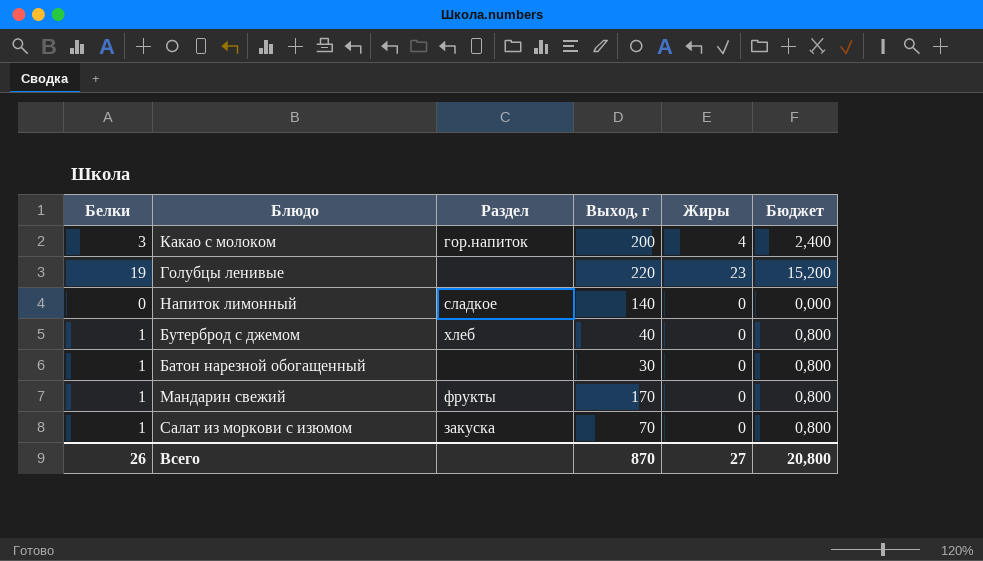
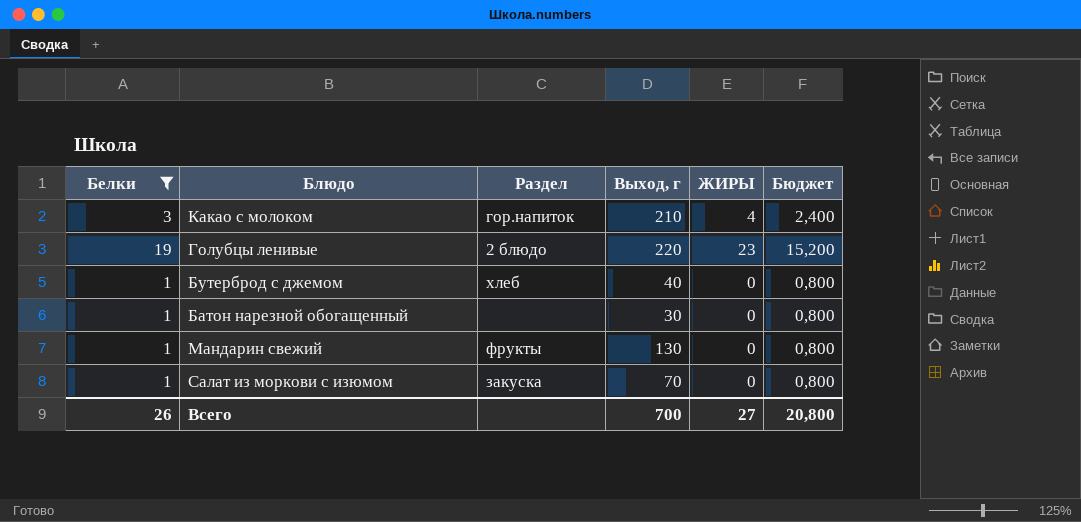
filter: none -> Белки != 0
column name: Жиры -> ЖИРЫ
Какао с молоком | Выход, г: 200 -> 210
Голубцы ленивые | Раздел: none -> 2 блюдо
Мандарин свежий | Выход, г: 170 -> 130
Всего | Выход, г: 870 -> 700

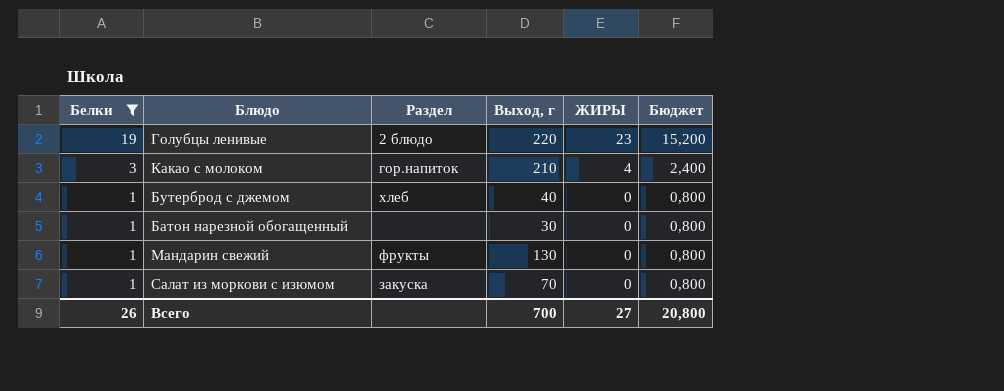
row order: none -> Белки descending

